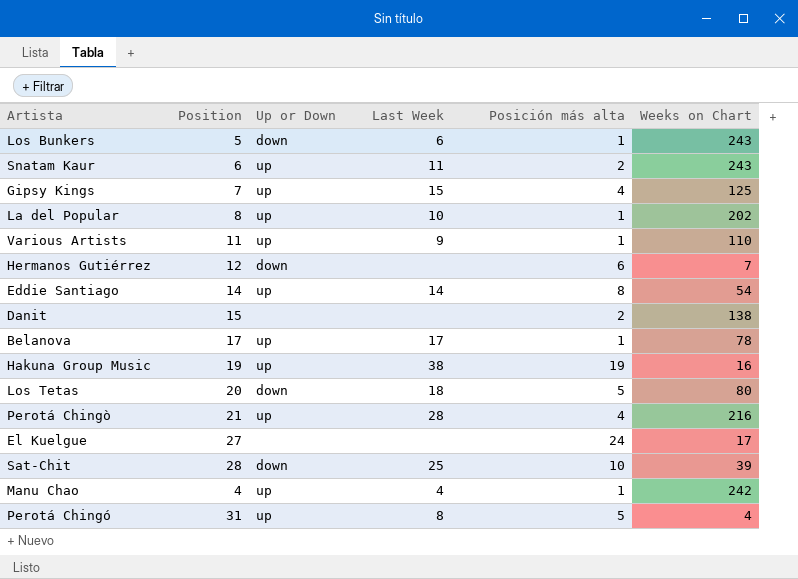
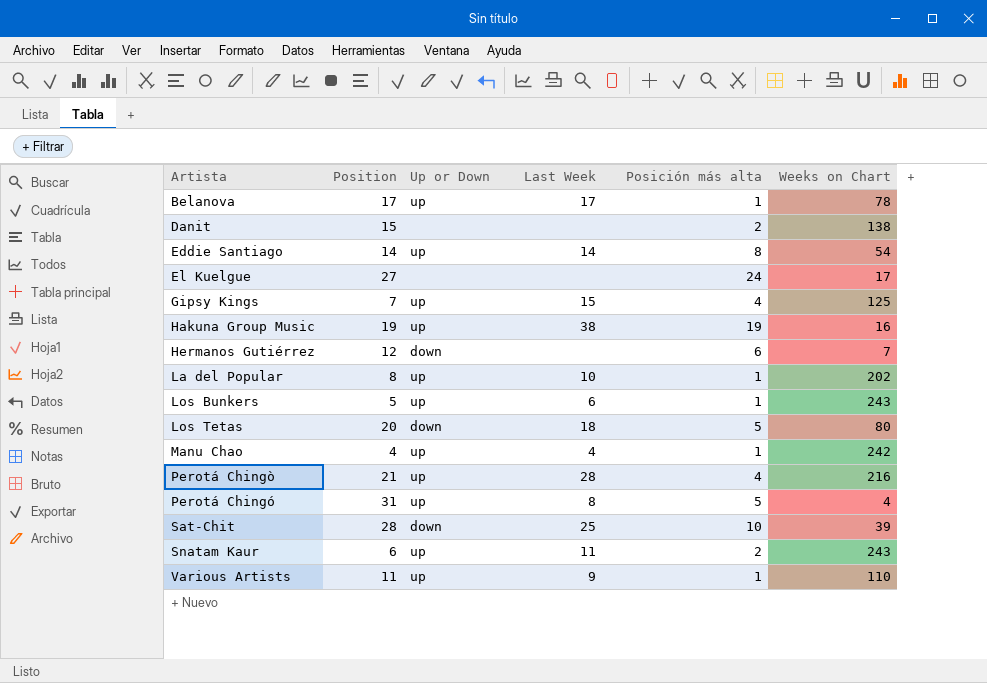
row order: none -> Artista ascending
Los Bunkers | Up or Down: down -> up

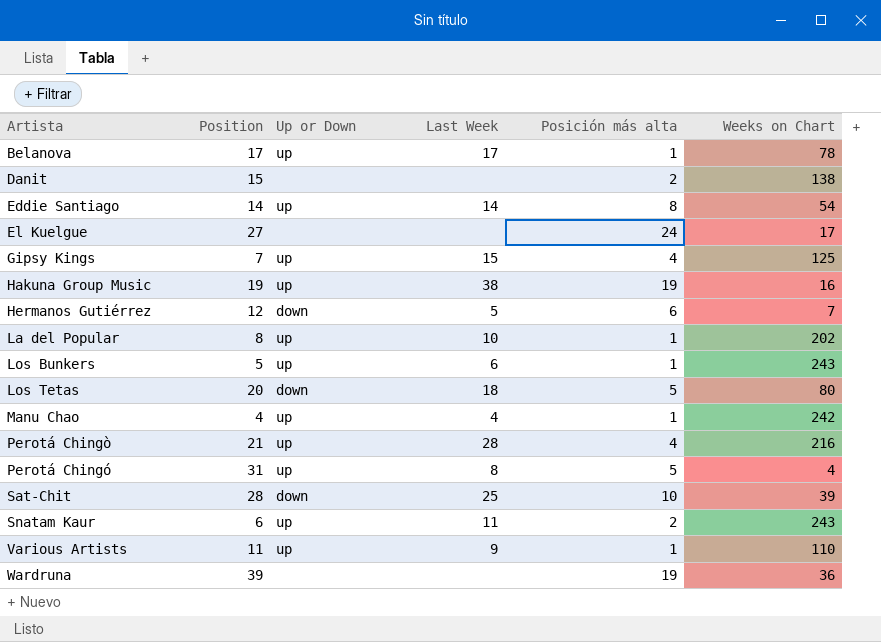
Hermanos Gutiérrez | Last Week: none -> 5
row Wardruna: none -> 39 | none | none | 19 | 36

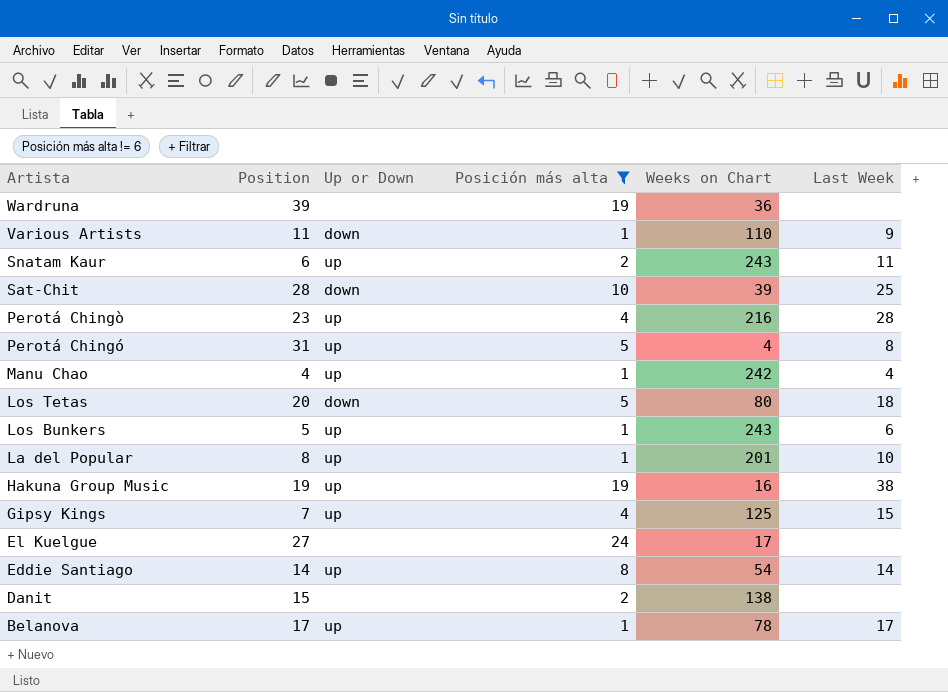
filter: none -> Posición más alta != 6
row order: Artista ascending -> Artista descending
column Last Week | position: 4 -> 6
Various Artists | Up or Down: up -> down
Perotá Chingò | Position: 21 -> 23
La del Popular | Weeks on Chart: 202 -> 201

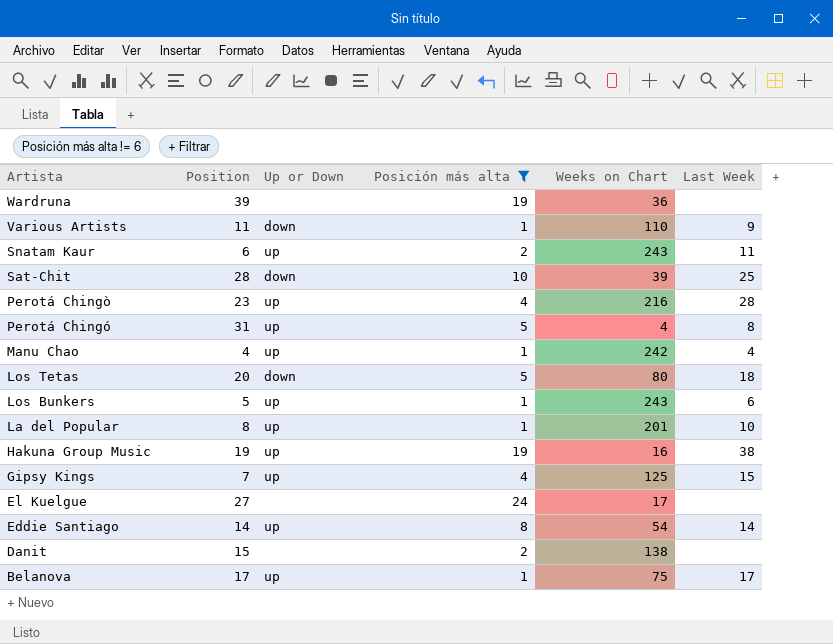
Belanova | Weeks on Chart: 78 -> 75

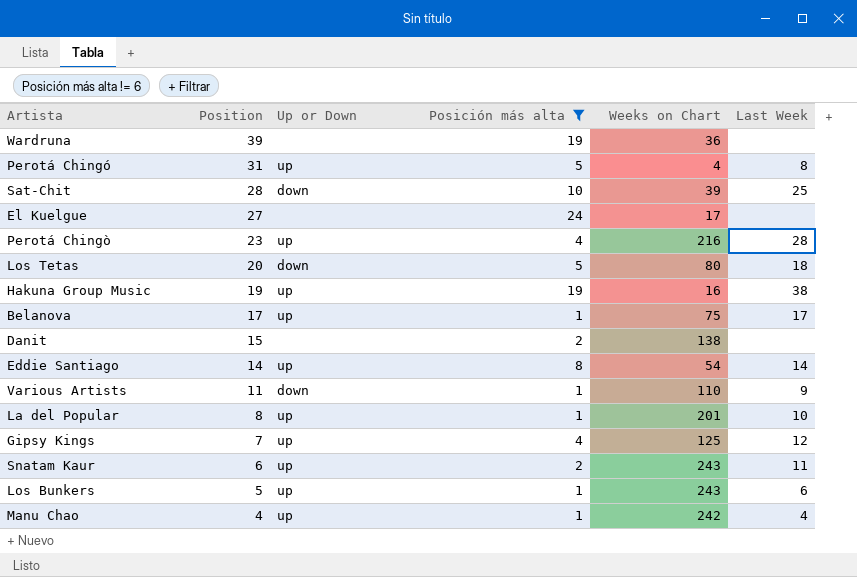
row order: Artista descending -> Position descending
Gipsy Kings | Last Week: 15 -> 12

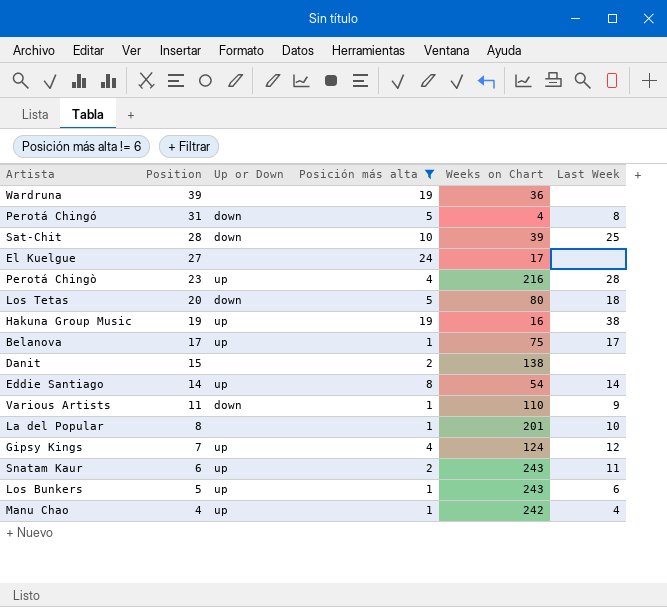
Perotá Chingó | Up or Down: up -> down
La del Popular | Up or Down: up -> none
Gipsy Kings | Weeks on Chart: 125 -> 124

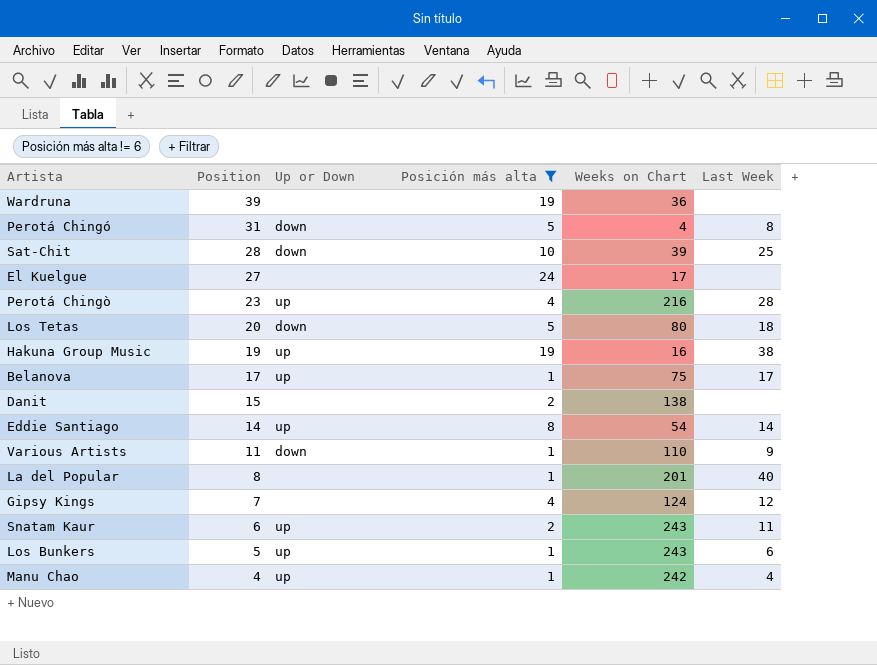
La del Popular | Last Week: 10 -> 40
Gipsy Kings | Up or Down: up -> none

